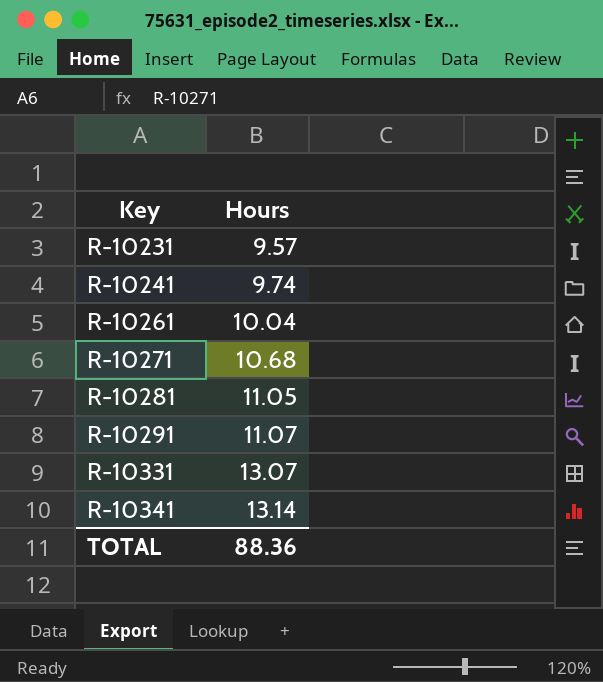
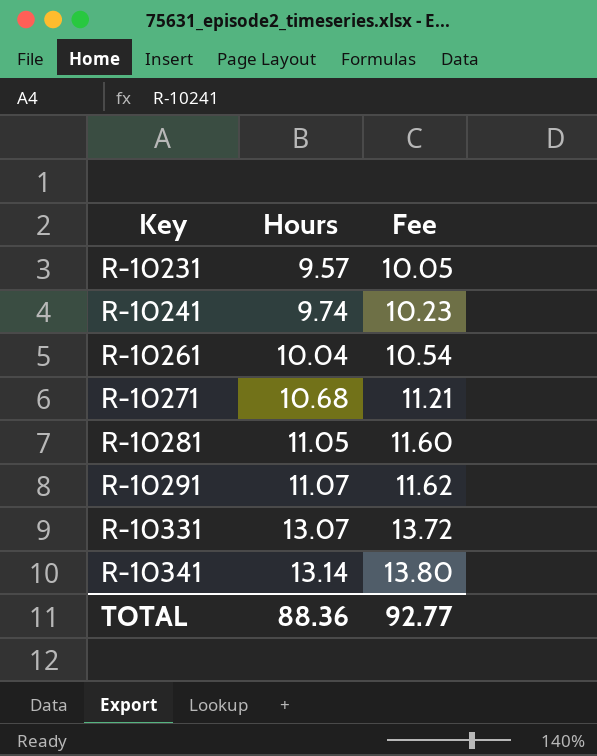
column Fee | formula: none -> [Hours] * 1.05

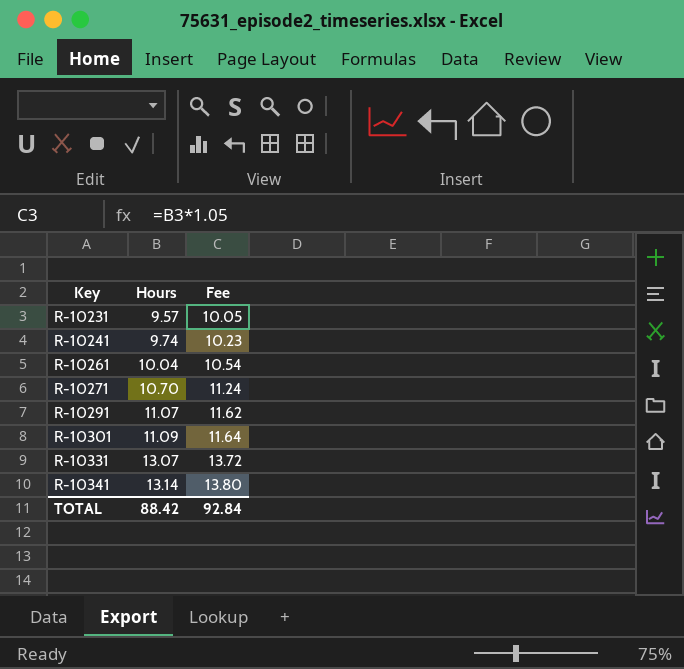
row R-10281: 11.05 | 11.60 -> none
R-10271 | Hours: 10.68 -> 10.70
R-10271 | Fee: 11.21 -> 11.24
row R-10301: none -> 11.09 | 11.64
TOTAL | Hours: 88.36 -> 88.42
TOTAL | Fee: 92.77 -> 92.84

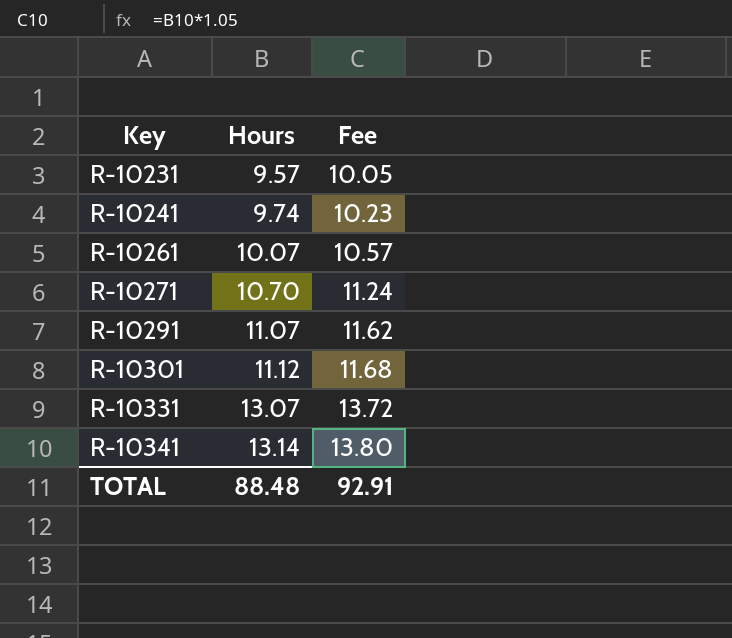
R-10261 | Hours: 10.04 -> 10.07
R-10261 | Fee: 10.54 -> 10.57
R-10301 | Hours: 11.09 -> 11.12
R-10301 | Fee: 11.64 -> 11.68
TOTAL | Hours: 88.42 -> 88.48
TOTAL | Fee: 92.84 -> 92.91

